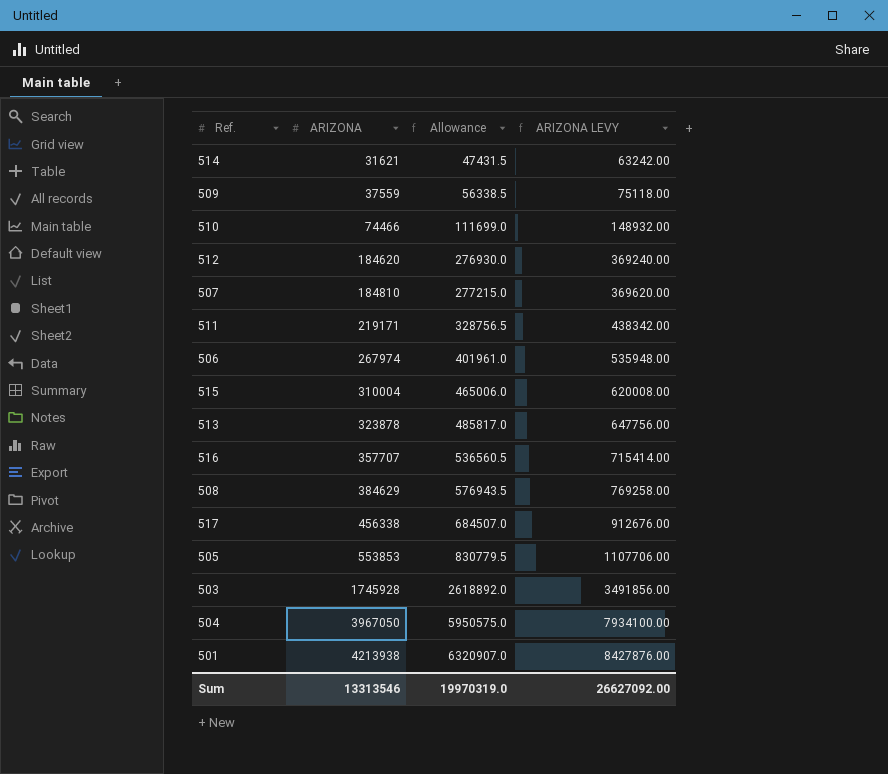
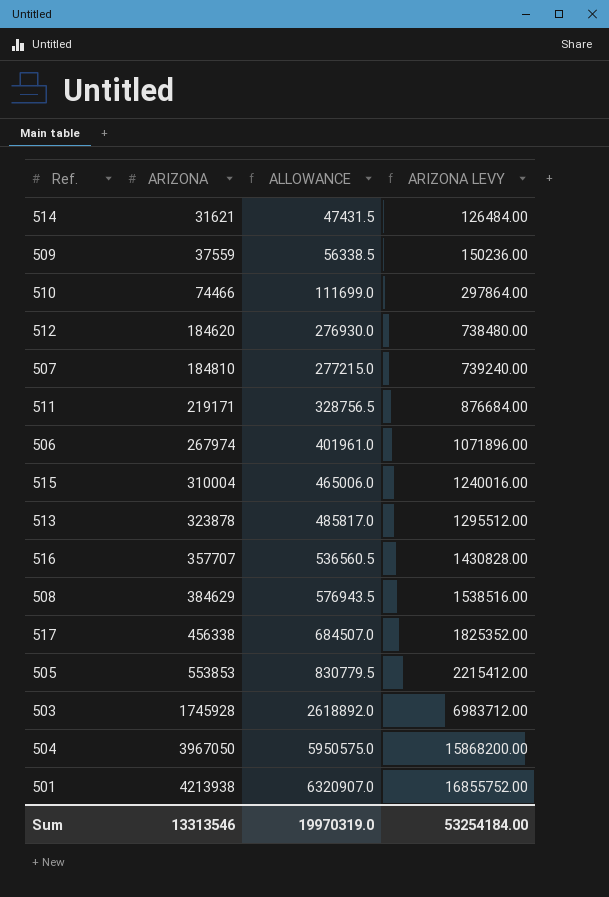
column name: Allowance -> ALLOWANCE
column ARIZONA LEVY | formula: [ARIZONA] * 2 -> [ARIZONA] * 4
Sum | ARIZONA LEVY: 26627092.00 -> 53254184.00

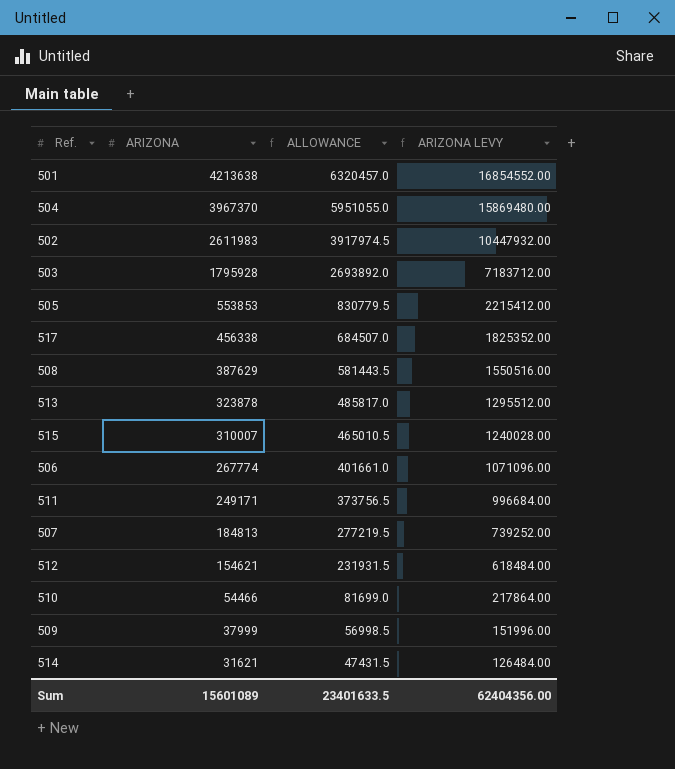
row order: ARIZONA ascending -> ARIZONA descending
row 516: 357707 | 536560.5 | 1430828.00 -> none
501 | ARIZONA: 4213938 -> 4213638
501 | ALLOWANCE: 6320907.0 -> 6320457.0
501 | ARIZONA LEVY: 16855752.00 -> 16854552.00
504 | ARIZONA: 3967050 -> 3967370
504 | ALLOWANCE: 5950575.0 -> 5951055.0
504 | ARIZONA LEVY: 15868200.00 -> 15869480.00
row 502: none -> 2611983 | 3917974.5 | 10447932.00
503 | ARIZONA: 1745928 -> 1795928
503 | ALLOWANCE: 2618892.0 -> 2693892.0
503 | ARIZONA LEVY: 6983712.00 -> 7183712.00
508 | ARIZONA: 384629 -> 387629
508 | ALLOWANCE: 576943.5 -> 581443.5
508 | ARIZONA LEVY: 1538516.00 -> 1550516.00
515 | ARIZONA: 310004 -> 310007
515 | ALLOWANCE: 465006.0 -> 465010.5
515 | ARIZONA LEVY: 1240016.00 -> 1240028.00
506 | ARIZONA: 267974 -> 267774
506 | ALLOWANCE: 401961.0 -> 401661.0
506 | ARIZONA LEVY: 1071896.00 -> 1071096.00
511 | ARIZONA: 219171 -> 249171
511 | ALLOWANCE: 328756.5 -> 373756.5
511 | ARIZONA LEVY: 876684.00 -> 996684.00
507 | ARIZONA: 184810 -> 184813
507 | ALLOWANCE: 277215.0 -> 277219.5
507 | ARIZONA LEVY: 739240.00 -> 739252.00
512 | ARIZONA: 184620 -> 154621
512 | ALLOWANCE: 276930.0 -> 231931.5
512 | ARIZONA LEVY: 738480.00 -> 618484.00
510 | ARIZONA: 74466 -> 54466
510 | ALLOWANCE: 111699.0 -> 81699.0
510 | ARIZONA LEVY: 297864.00 -> 217864.00
509 | ARIZONA: 37559 -> 37999
509 | ALLOWANCE: 56338.5 -> 56998.5
509 | ARIZONA LEVY: 150236.00 -> 151996.00
Sum | ARIZONA: 13313546 -> 15601089
Sum | ALLOWANCE: 19970319.0 -> 23401633.5
Sum | ARIZONA LEVY: 53254184.00 -> 62404356.00

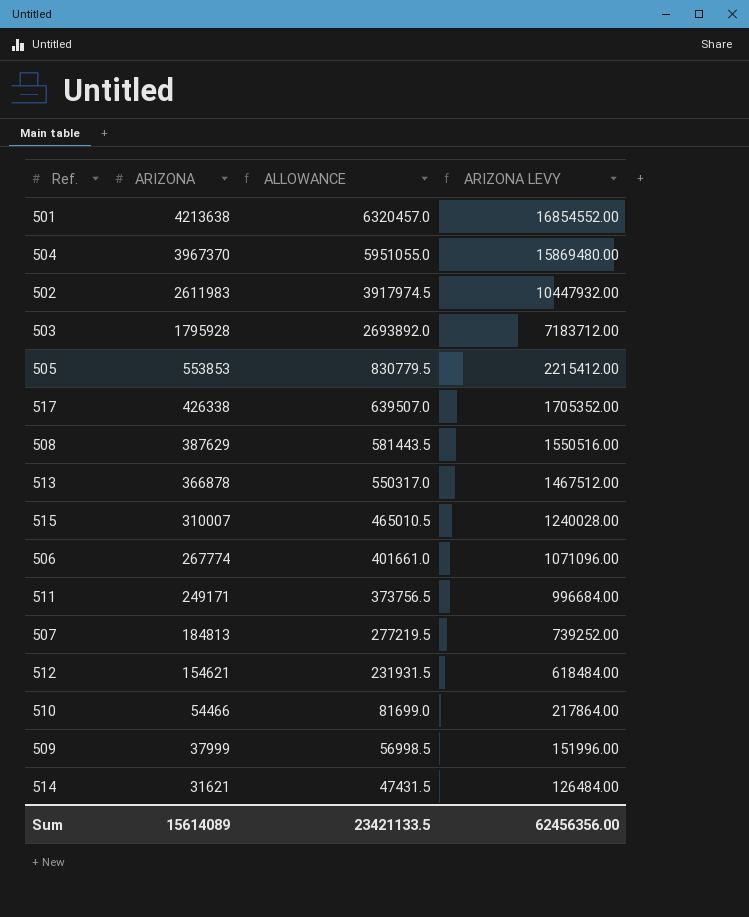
517 | ARIZONA: 456338 -> 426338
517 | ALLOWANCE: 684507.0 -> 639507.0
517 | ARIZONA LEVY: 1825352.00 -> 1705352.00
513 | ARIZONA: 323878 -> 366878
513 | ALLOWANCE: 485817.0 -> 550317.0
513 | ARIZONA LEVY: 1295512.00 -> 1467512.00
Sum | ARIZONA: 15601089 -> 15614089
Sum | ALLOWANCE: 23401633.5 -> 23421133.5
Sum | ARIZONA LEVY: 62404356.00 -> 62456356.00

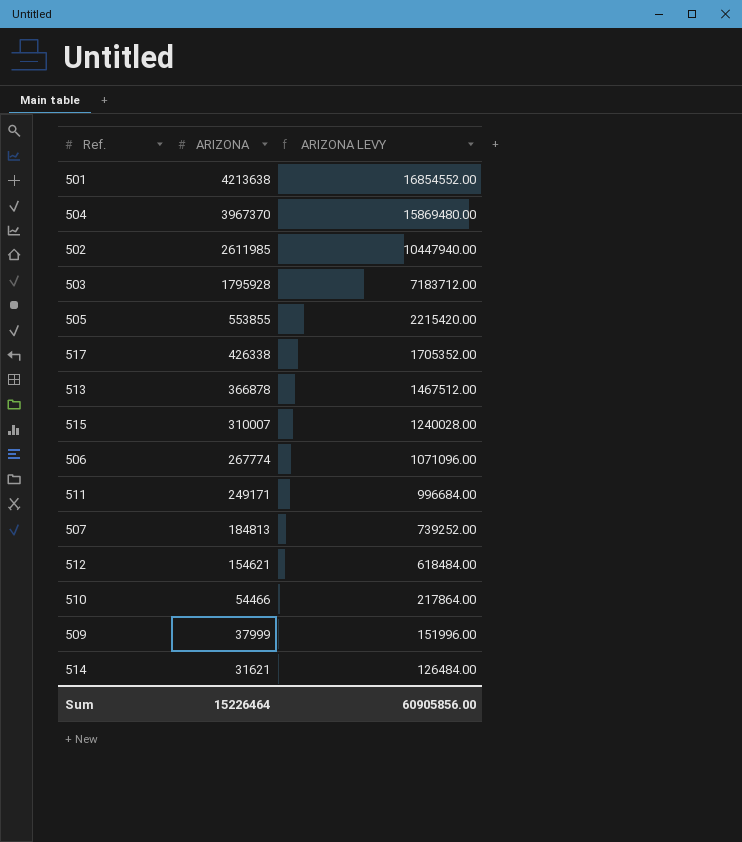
column ALLOWANCE | formula: [ARIZONA] * 1.5 -> none
row 508: 387629 | 581443.5 | 1550516.00 -> none
502 | ARIZONA: 2611983 -> 2611985
502 | ARIZONA LEVY: 10447932.00 -> 10447940.00
505 | ARIZONA: 553853 -> 553855
505 | ARIZONA LEVY: 2215412.00 -> 2215420.00
Sum | ARIZONA: 15614089 -> 15226464
Sum | ARIZONA LEVY: 62456356.00 -> 60905856.00

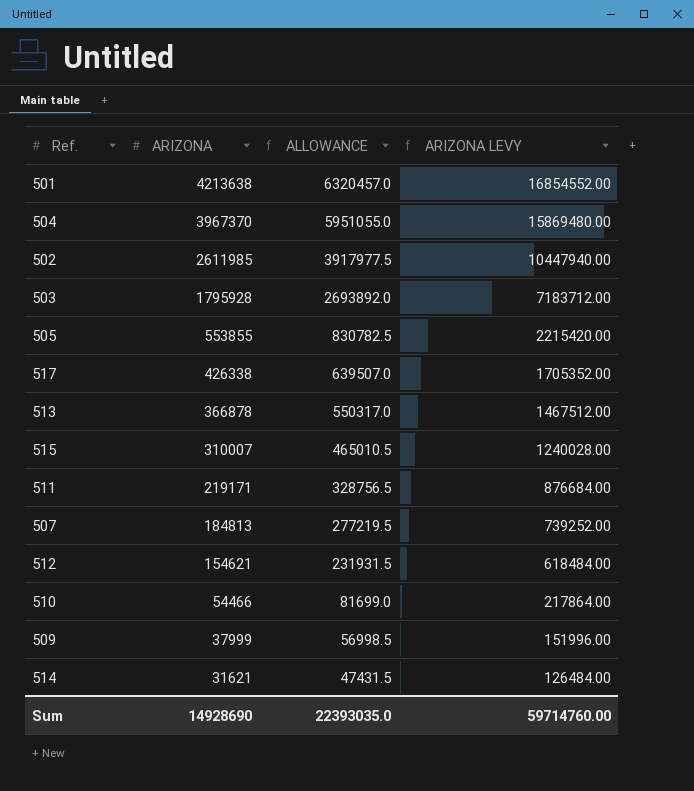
column ALLOWANCE | formula: none -> [ARIZONA] * 1.5
row 506: 267774 | 1071096.00 -> none
511 | ARIZONA: 249171 -> 219171
511 | ARIZONA LEVY: 996684.00 -> 876684.00
Sum | ARIZONA: 15226464 -> 14928690
Sum | ARIZONA LEVY: 60905856.00 -> 59714760.00

